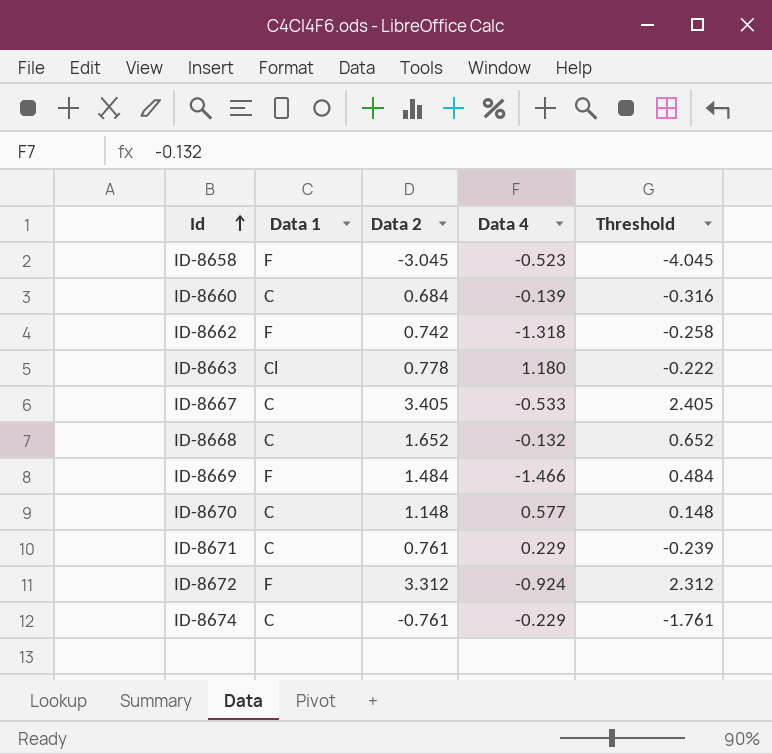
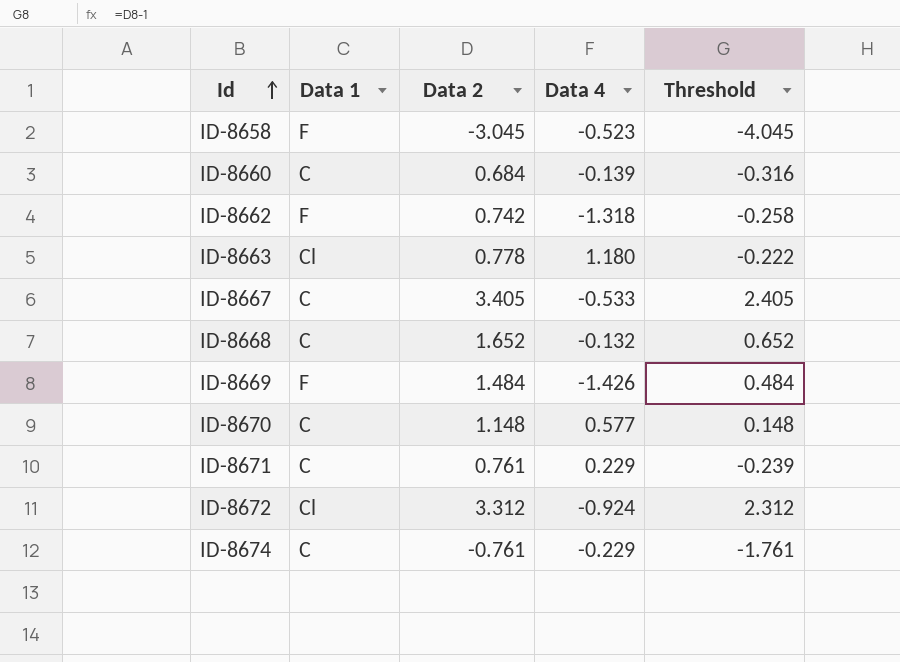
ID-8669 | Data 4: -1.466 -> -1.426
ID-8672 | Data 1: F -> Cl

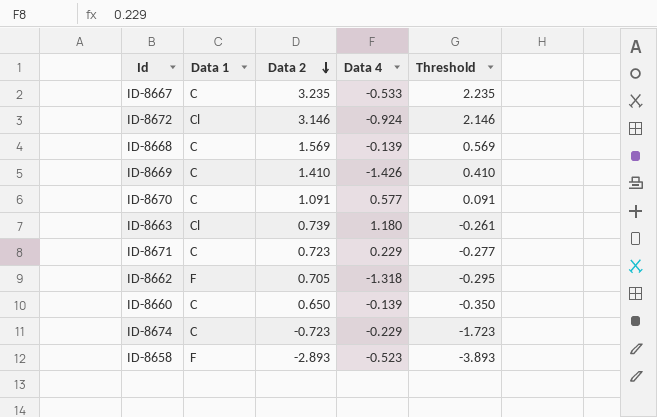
row order: Id ascending -> Data 2 descending
ID-8667 | Data 2: 3.405 -> 3.235
ID-8667 | Threshold: 2.405 -> 2.235
ID-8672 | Data 2: 3.312 -> 3.146
ID-8672 | Threshold: 2.312 -> 2.146
ID-8668 | Data 2: 1.652 -> 1.569
ID-8668 | Data 4: -0.132 -> -0.139
ID-8668 | Threshold: 0.652 -> 0.569
ID-8669 | Data 1: F -> C
ID-8669 | Data 2: 1.484 -> 1.410
ID-8669 | Threshold: 0.484 -> 0.410
ID-8670 | Data 2: 1.148 -> 1.091
ID-8670 | Threshold: 0.148 -> 0.091
ID-8663 | Data 2: 0.778 -> 0.739
ID-8663 | Threshold: -0.222 -> -0.261
ID-8671 | Data 2: 0.761 -> 0.723
ID-8671 | Threshold: -0.239 -> -0.277
ID-8662 | Data 2: 0.742 -> 0.705
ID-8662 | Threshold: -0.258 -> -0.295
ID-8660 | Data 2: 0.684 -> 0.650
ID-8660 | Threshold: -0.316 -> -0.350
ID-8674 | Data 2: -0.761 -> -0.723
ID-8674 | Threshold: -1.761 -> -1.723
ID-8658 | Data 2: -3.045 -> -2.893
ID-8658 | Threshold: -4.045 -> -3.893

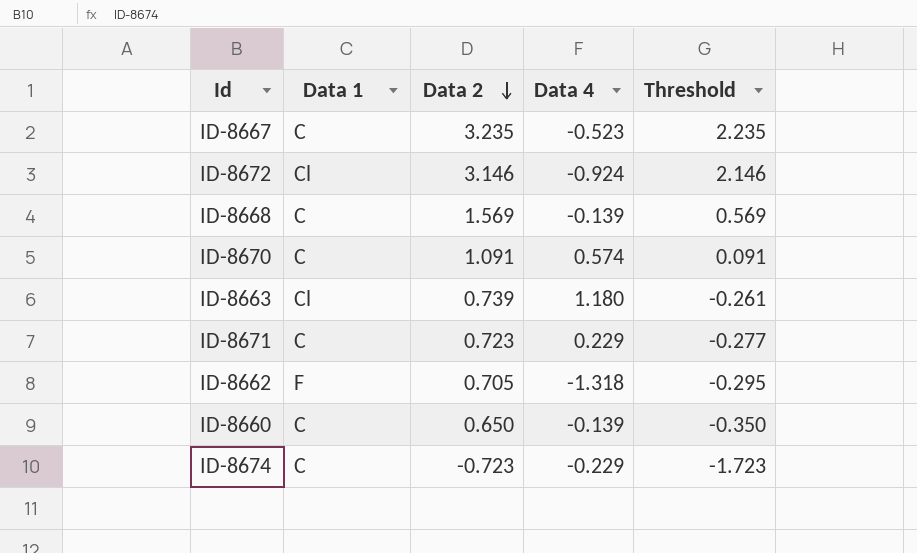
row ID-8669: C | 1.410 | -1.426 | 0.410 -> none
row ID-8658: F | -2.893 | -0.523 | -3.893 -> none
ID-8667 | Data 4: -0.533 -> -0.523
ID-8670 | Data 4: 0.577 -> 0.574

